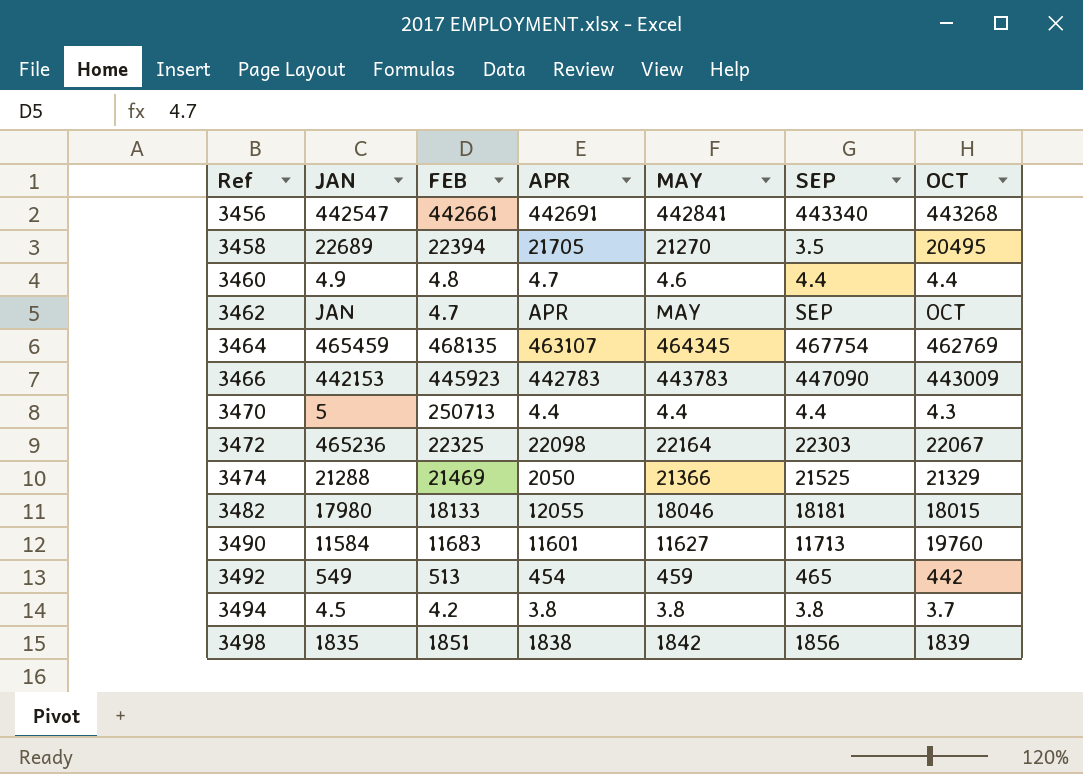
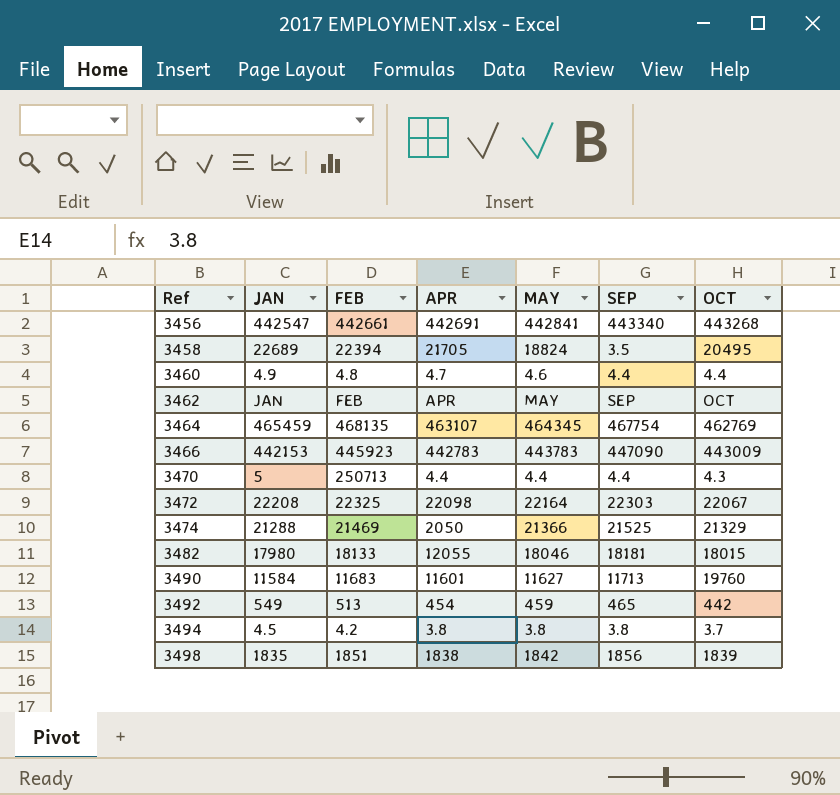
3458 | MAY: 21270 -> 18824
3462 | FEB: 4.7 -> FEB
3472 | JAN: 465236 -> 22208

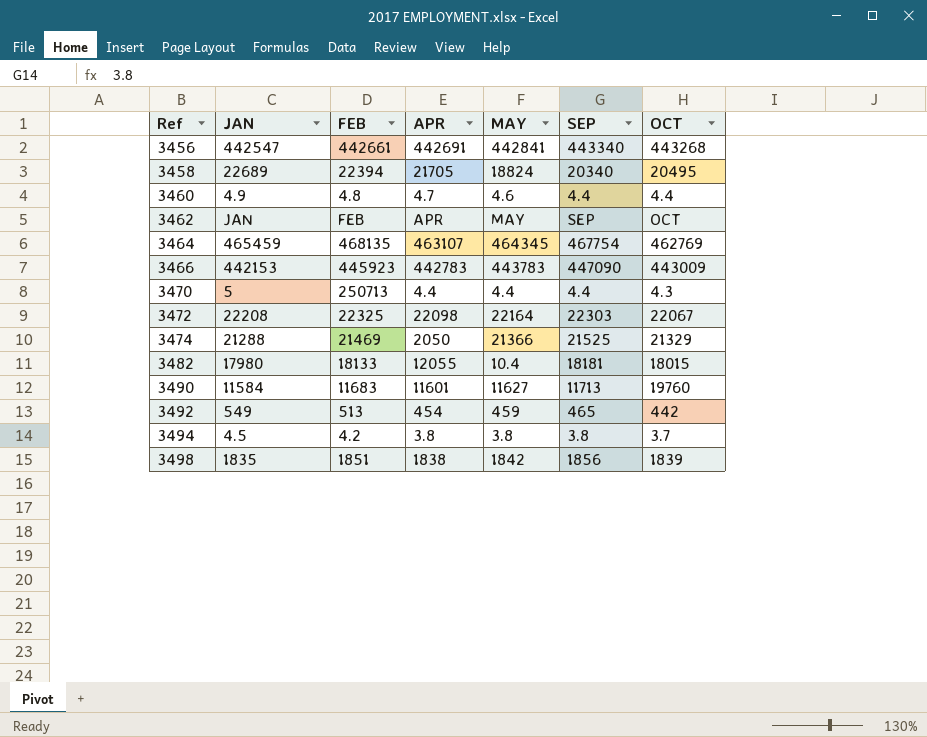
3458 | SEP: 3.5 -> 20340
3482 | MAY: 18046 -> 10.4

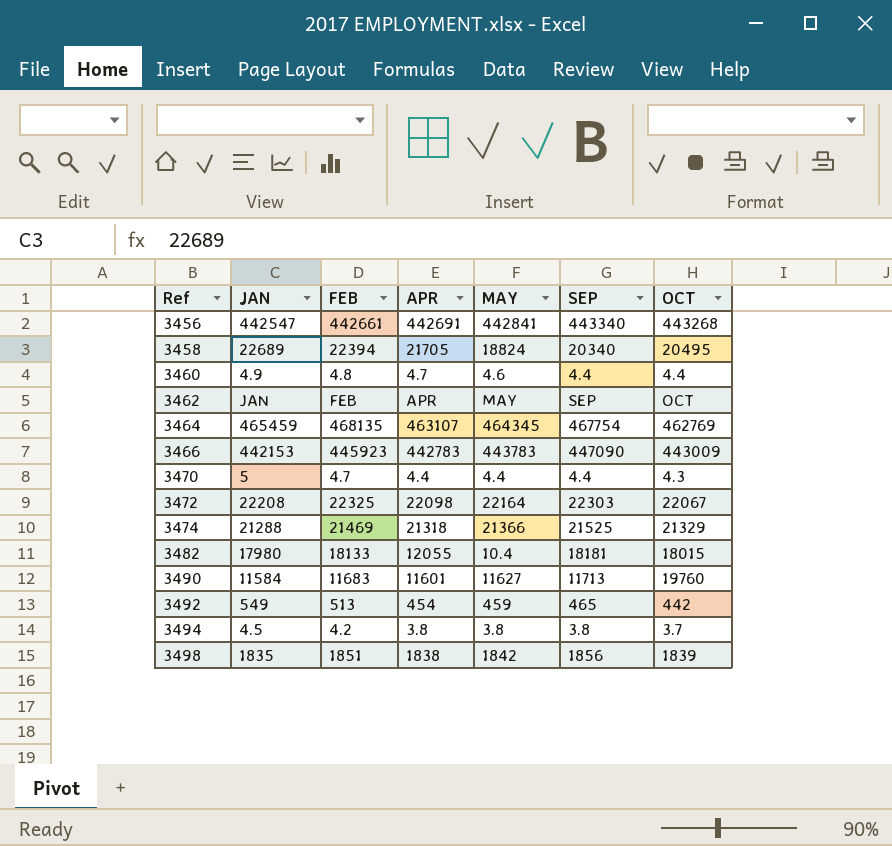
3470 | FEB: 250713 -> 4.7
3474 | APR: 2050 -> 21318

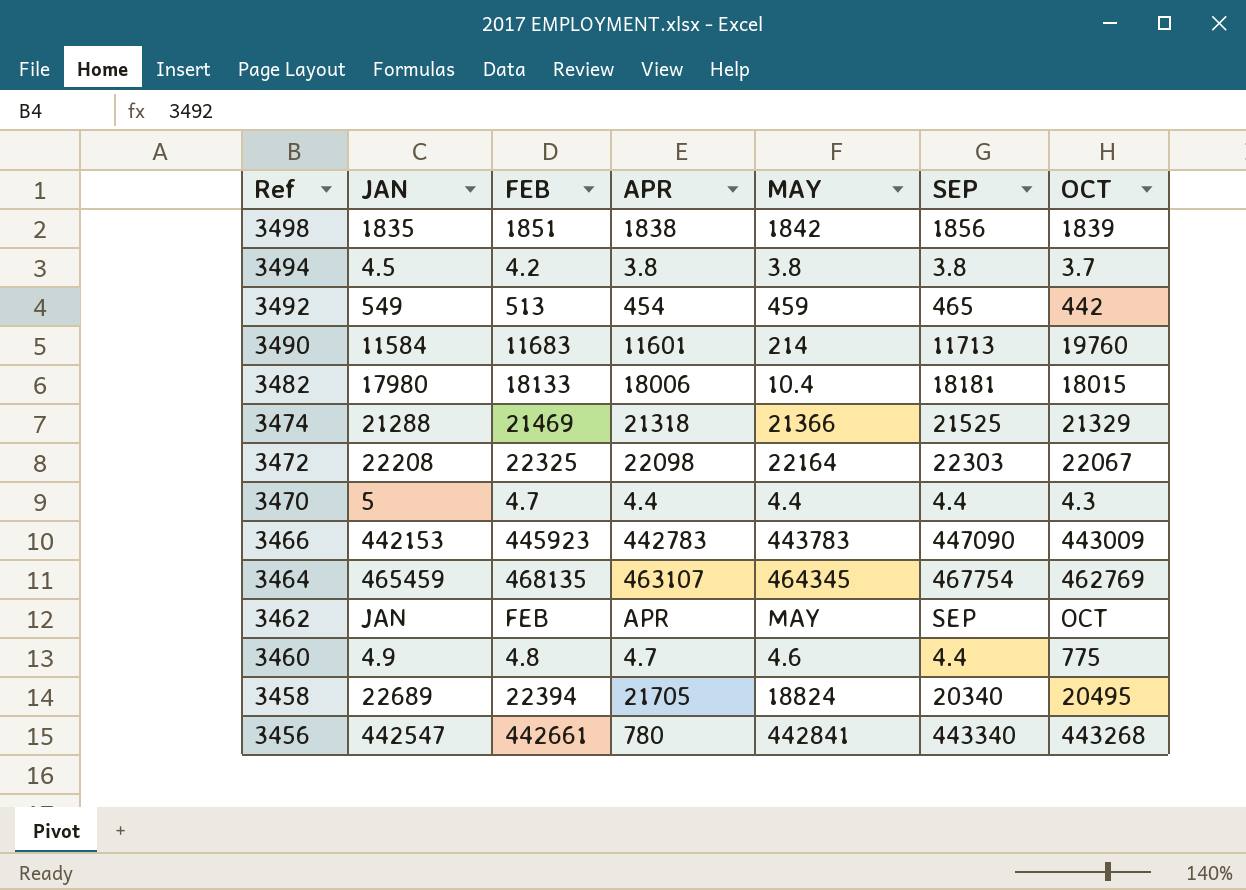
row order: Ref ascending -> Ref descending
3490 | MAY: 11627 -> 214
3482 | APR: 12055 -> 18006
3460 | OCT: 4.4 -> 775
3456 | APR: 442691 -> 780

